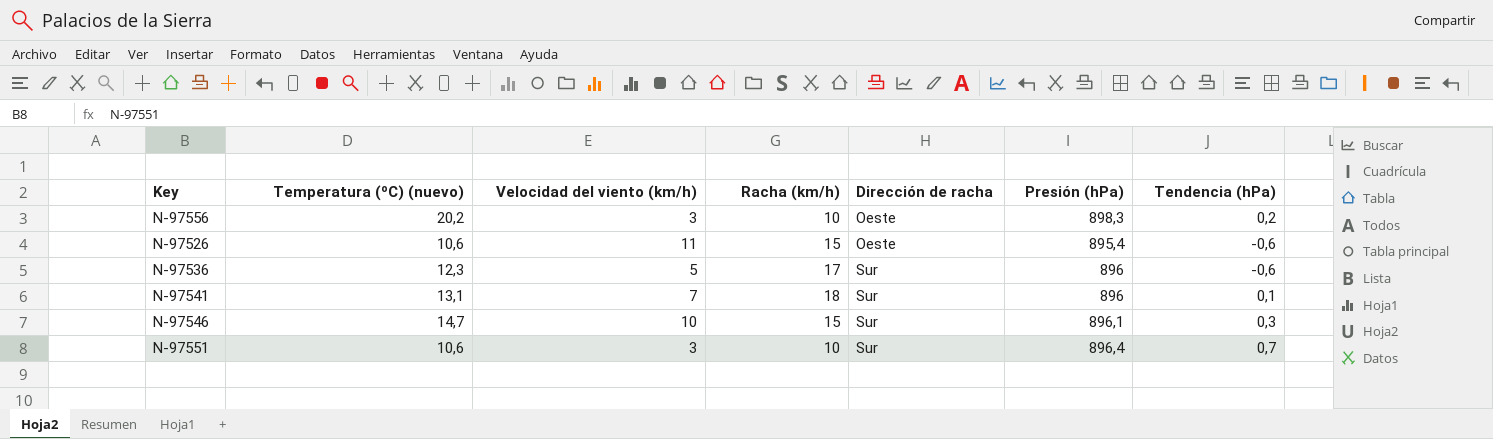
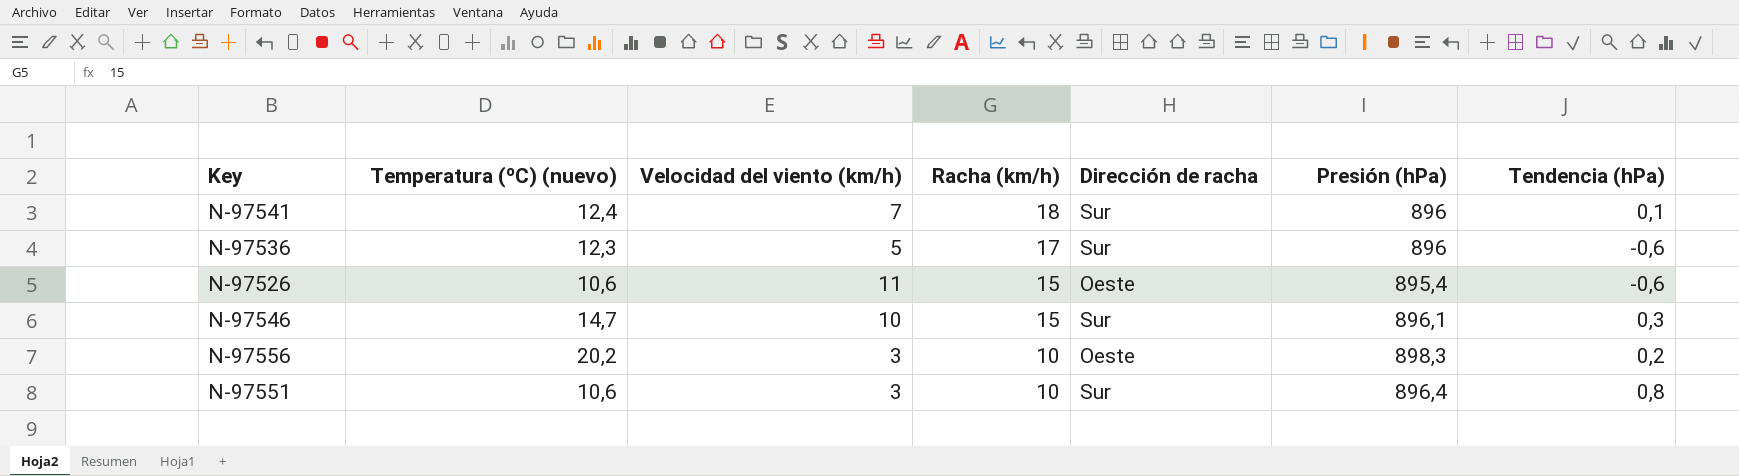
row order: Dirección de racha ascending -> Racha (km/h) descending
N-97541 | Temperatura (ºC) (nuevo): 13,1 -> 12,4
N-97551 | Tendencia (hPa): 0,7 -> 0,8

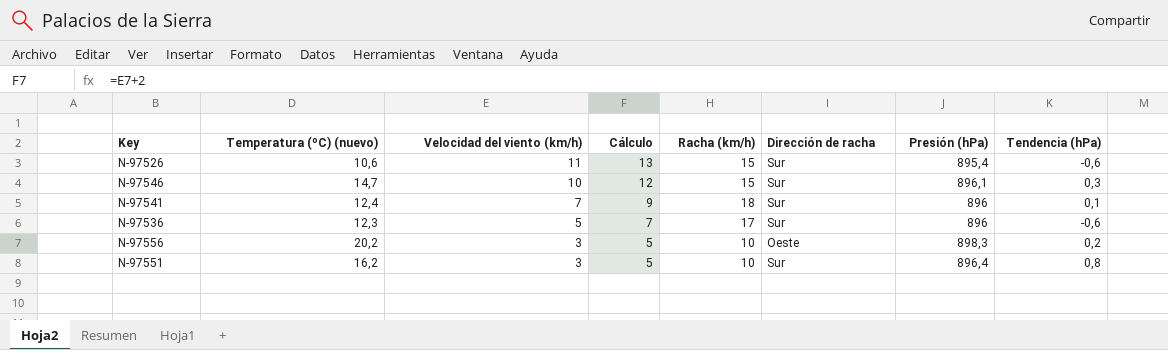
row order: Racha (km/h) descending -> Velocidad del viento (km/h) descending
column Cálculo | formula: none -> [Velocidad del viento (km/h)] + 2
N-97526 | Dirección de racha: Oeste -> Sur
N-97551 | Temperatura (ºC) (nuevo): 10,6 -> 16,2

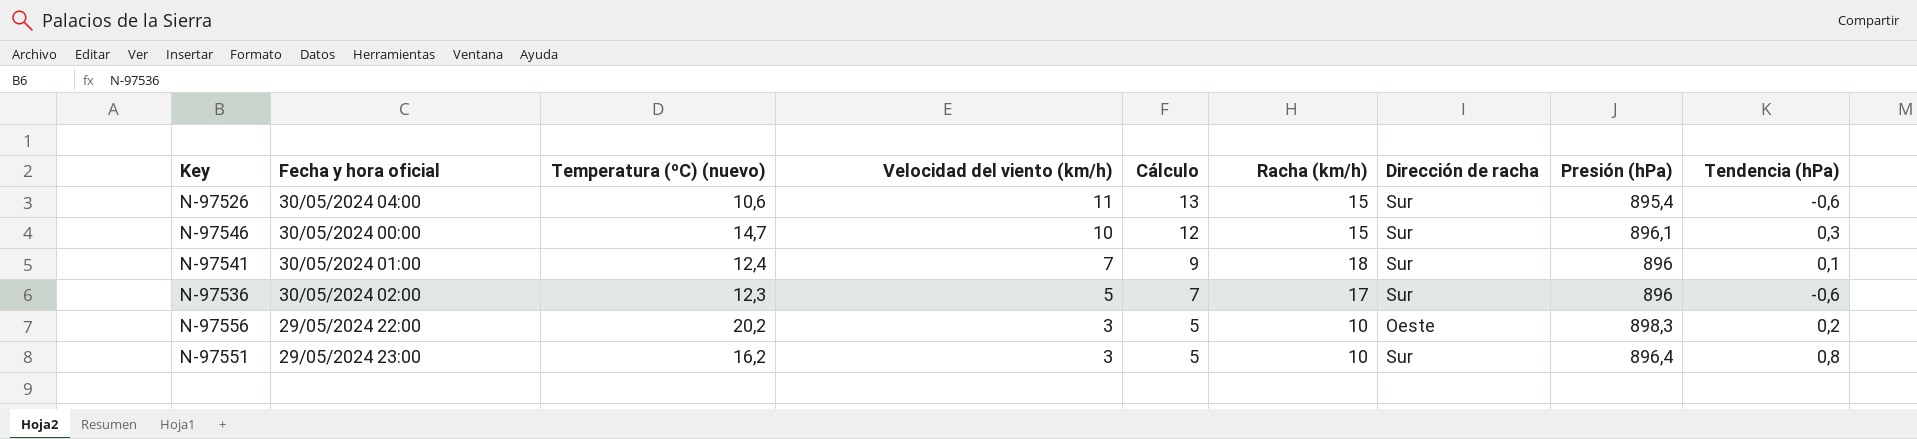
column Fecha y hora oficial | position: none -> 2

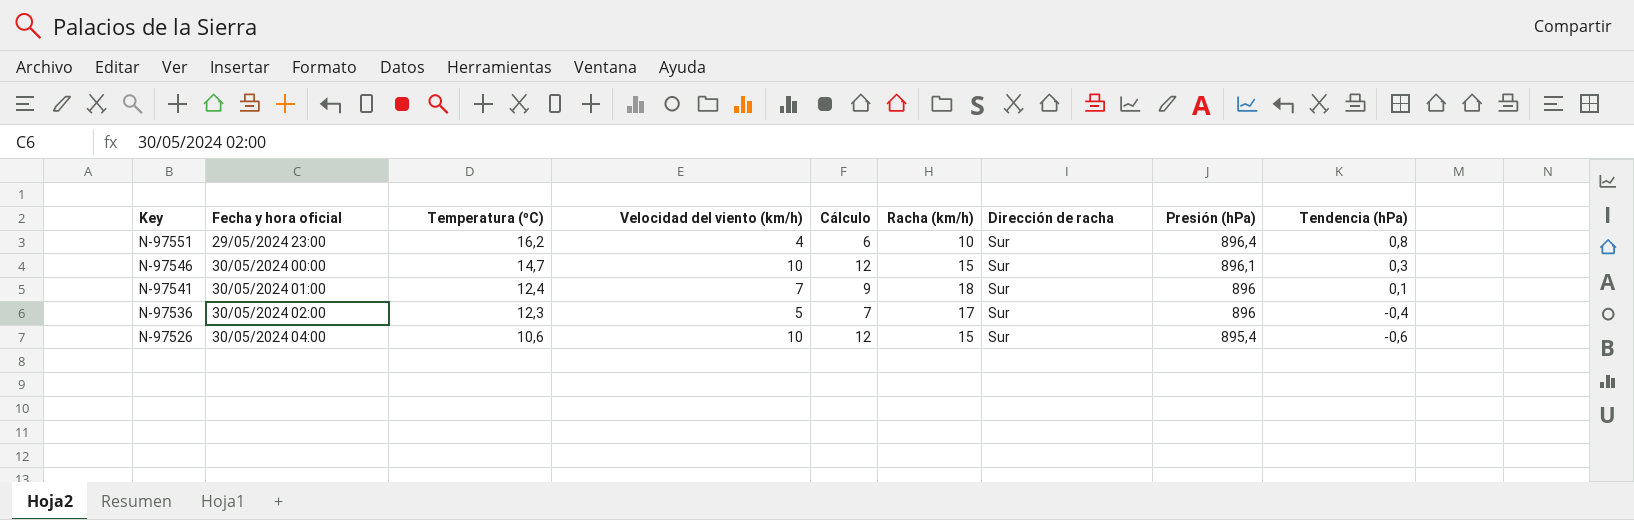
row order: Velocidad del viento (km/h) descending -> Key descending
column name: Temperatura (ºC) (nuevo) -> Temperatura (ºC)
row N-97556: 29/05/2024 22:00 | 20,2 | 3 | 5 | 10 | Oeste | 898,3 | 0,2 -> none
N-97551 | Velocidad del viento (km/h): 3 -> 4
N-97551 | Cálculo: 5 -> 6
N-97536 | Tendencia (hPa): -0,6 -> -0,4
N-97526 | Velocidad del viento (km/h): 11 -> 10
N-97526 | Cálculo: 13 -> 12

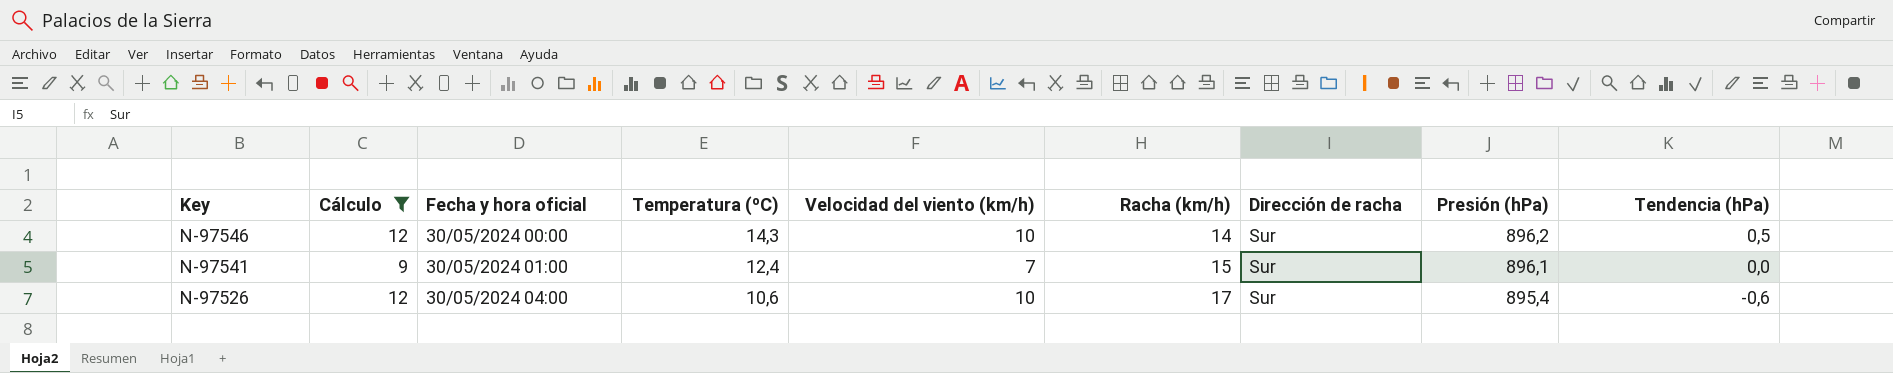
filter: none -> Cálculo >= 9
column Cálculo | position: 5 -> 2
N-97546 | Temperatura (ºC): 14,7 -> 14,3
N-97546 | Racha (km/h): 15 -> 14
N-97546 | Presión (hPa): 896,1 -> 896,2
N-97546 | Tendencia (hPa): 0,3 -> 0,5
N-97541 | Racha (km/h): 18 -> 15
N-97541 | Presión (hPa): 896 -> 896,1
N-97541 | Tendencia (hPa): 0,1 -> 0,0
N-97526 | Racha (km/h): 15 -> 17

